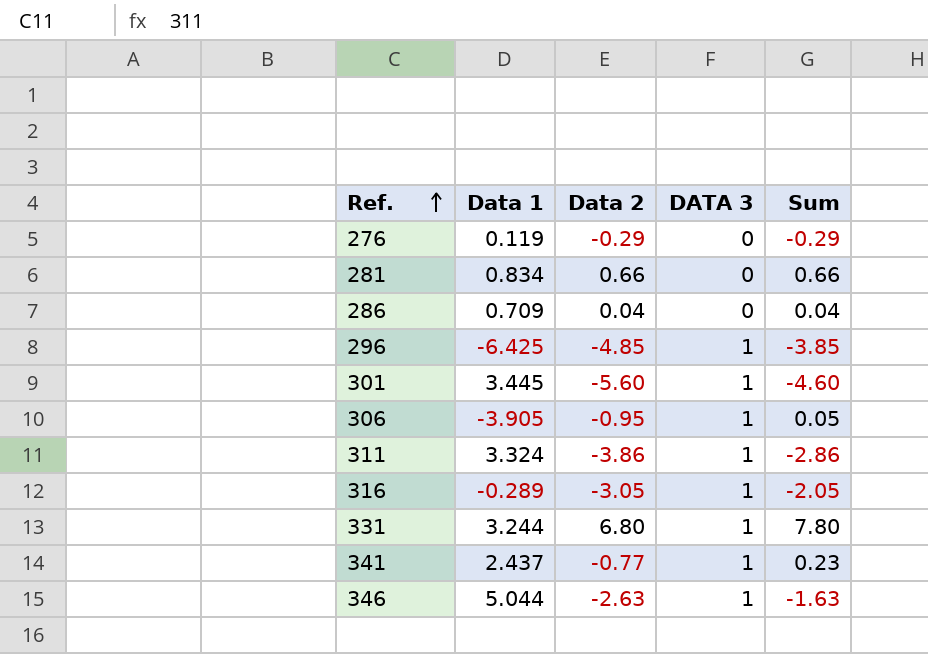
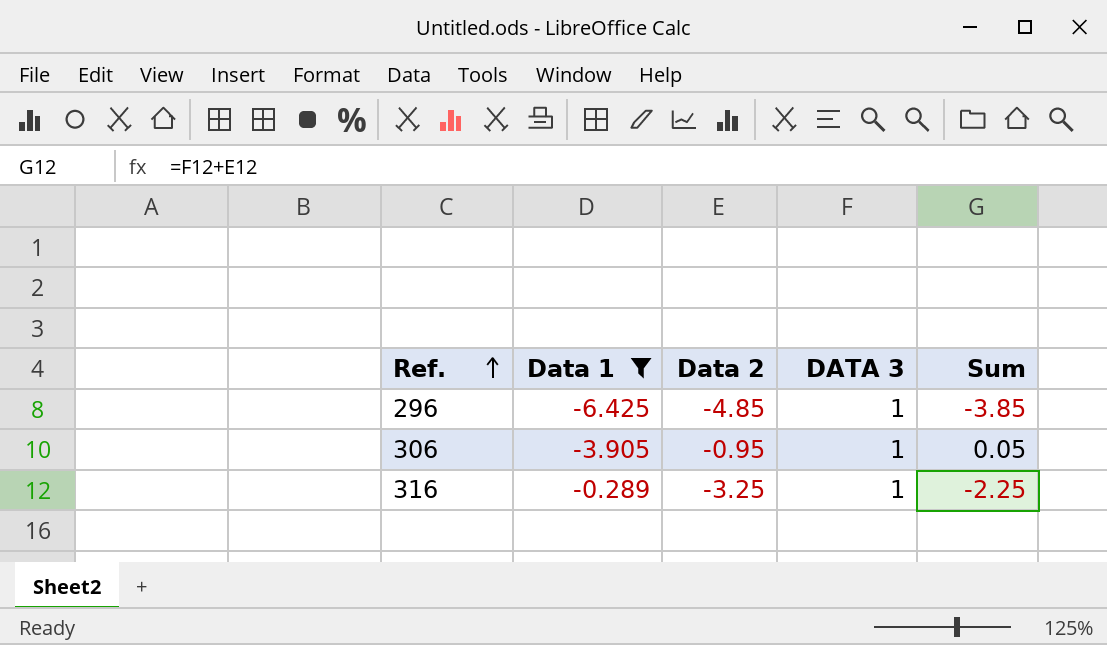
filter: none -> Data 1 <= -0.289
316 | Data 2: -3.05 -> -3.25
316 | Sum: -2.05 -> -2.25

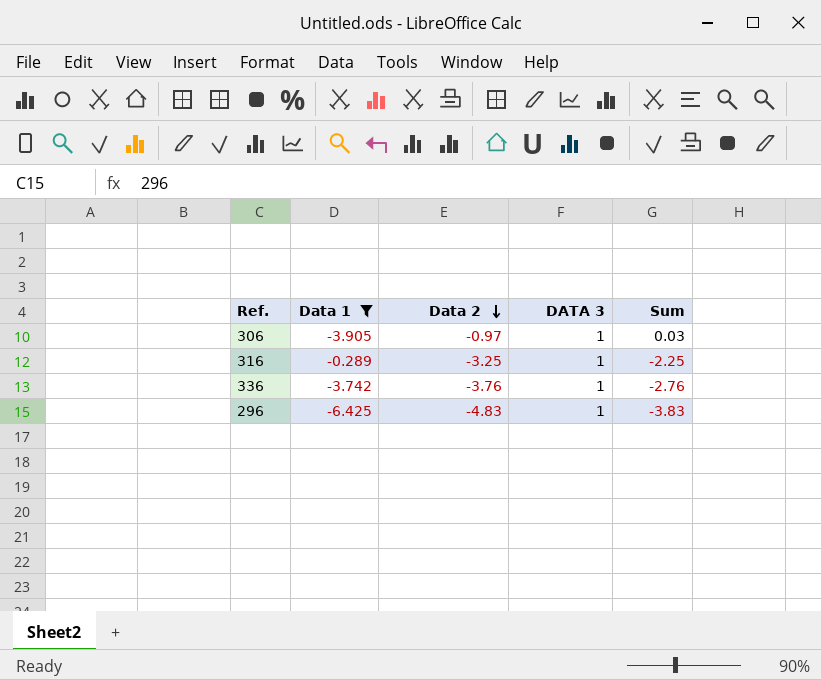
row order: Ref. ascending -> Data 2 descending
306 | Data 2: -0.95 -> -0.97
306 | Sum: 0.05 -> 0.03
row 336: none -> -3.742 | -3.76 | 1 | -2.76
296 | Data 2: -4.85 -> -4.83
296 | Sum: -3.85 -> -3.83

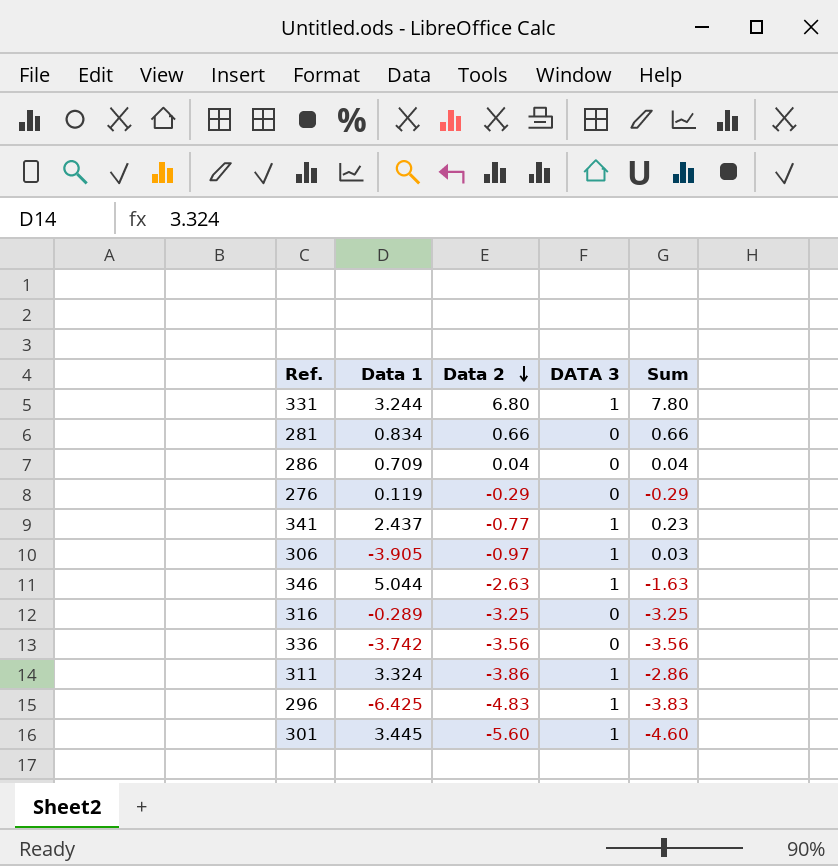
filter: Data 1 <= -0.289 -> none
316 | DATA 3: 1 -> 0
316 | Sum: -2.25 -> -3.25
336 | Data 2: -3.76 -> -3.56
336 | DATA 3: 1 -> 0
336 | Sum: -2.76 -> -3.56

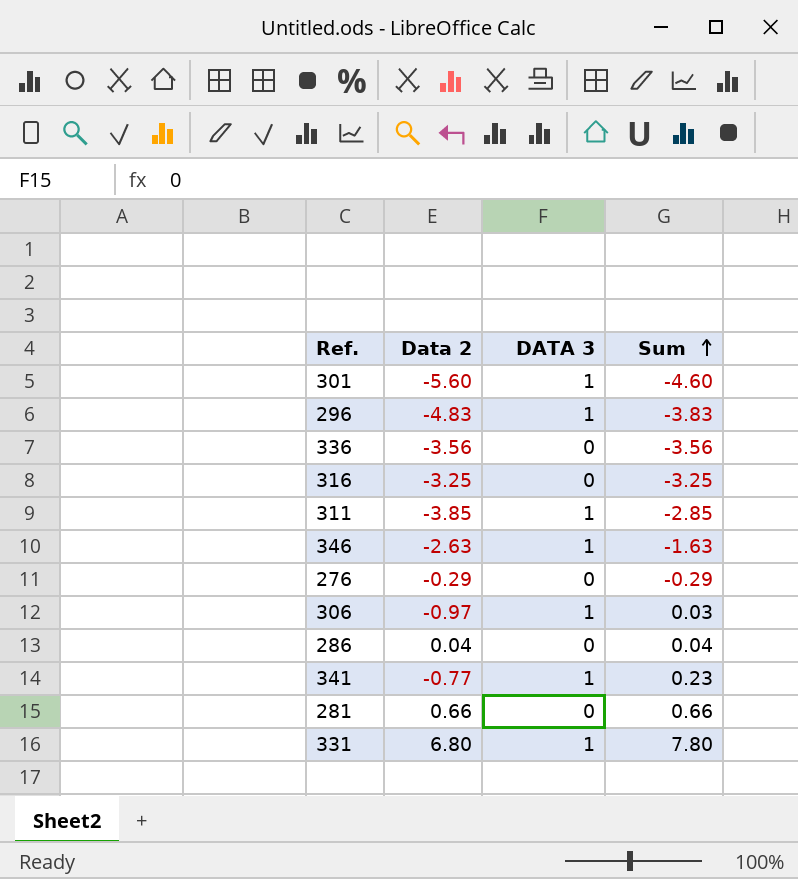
row order: Data 2 descending -> Sum ascending
column Data 1 | position: 2 -> none
311 | Data 2: -3.86 -> -3.85
311 | Sum: -2.86 -> -2.85

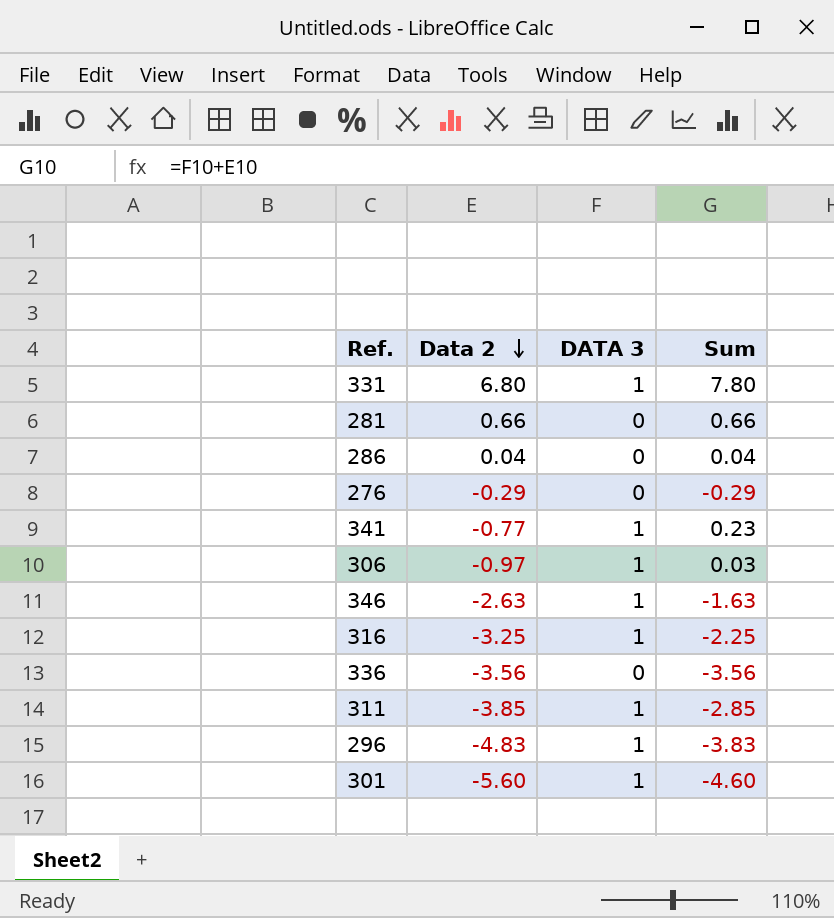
row order: Sum ascending -> Data 2 descending
316 | DATA 3: 0 -> 1
316 | Sum: -3.25 -> -2.25

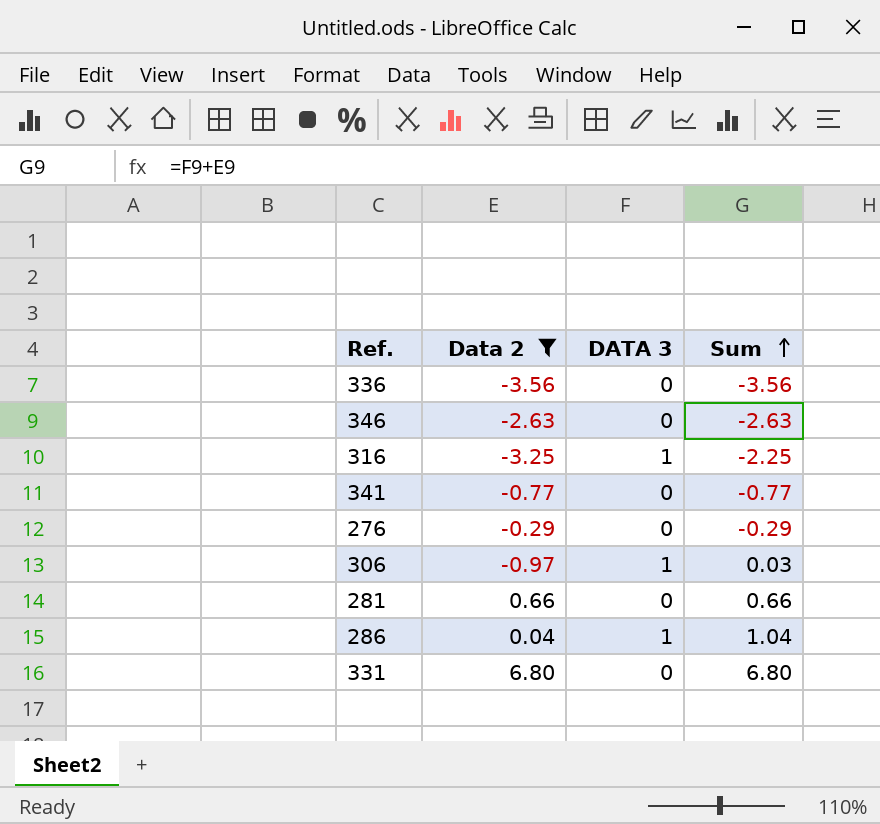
filter: none -> Data 2 >= -3.56
row order: Data 2 descending -> Sum ascending
346 | DATA 3: 1 -> 0
346 | Sum: -1.63 -> -2.63
341 | DATA 3: 1 -> 0
341 | Sum: 0.23 -> -0.77
286 | DATA 3: 0 -> 1
286 | Sum: 0.04 -> 1.04
331 | DATA 3: 1 -> 0
331 | Sum: 7.80 -> 6.80

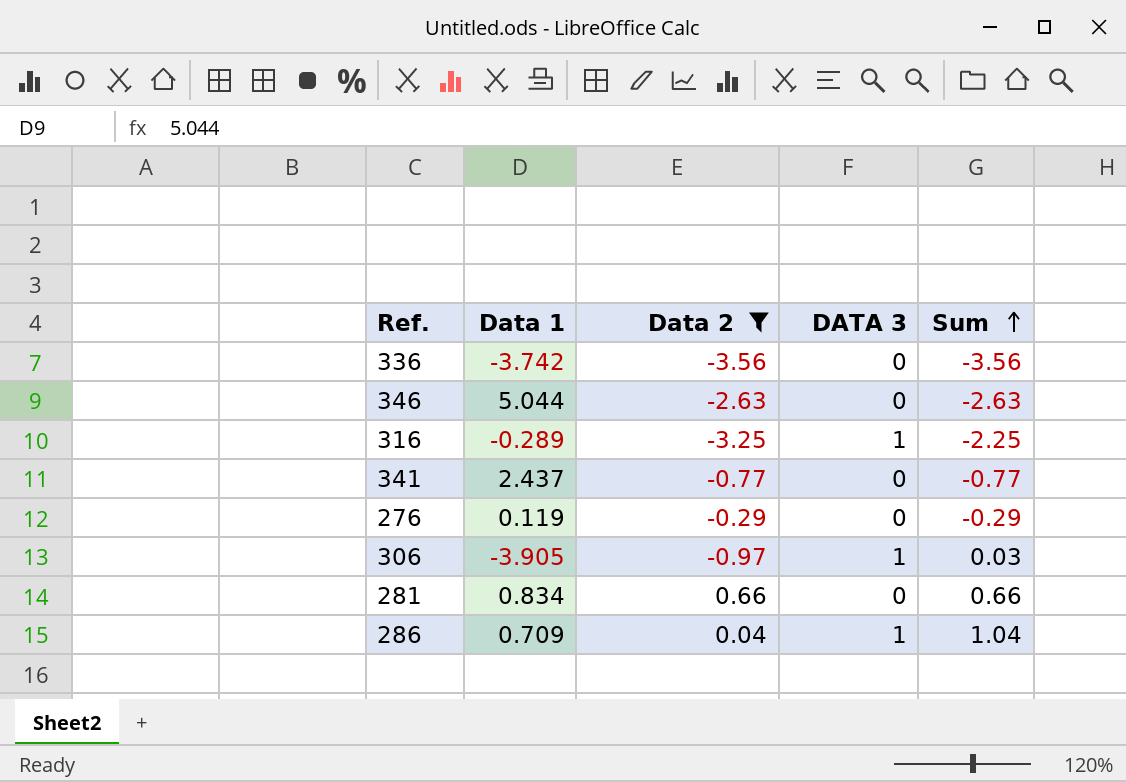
column Data 1 | position: none -> 2
row 331: 6.80 | 0 | 6.80 -> none

